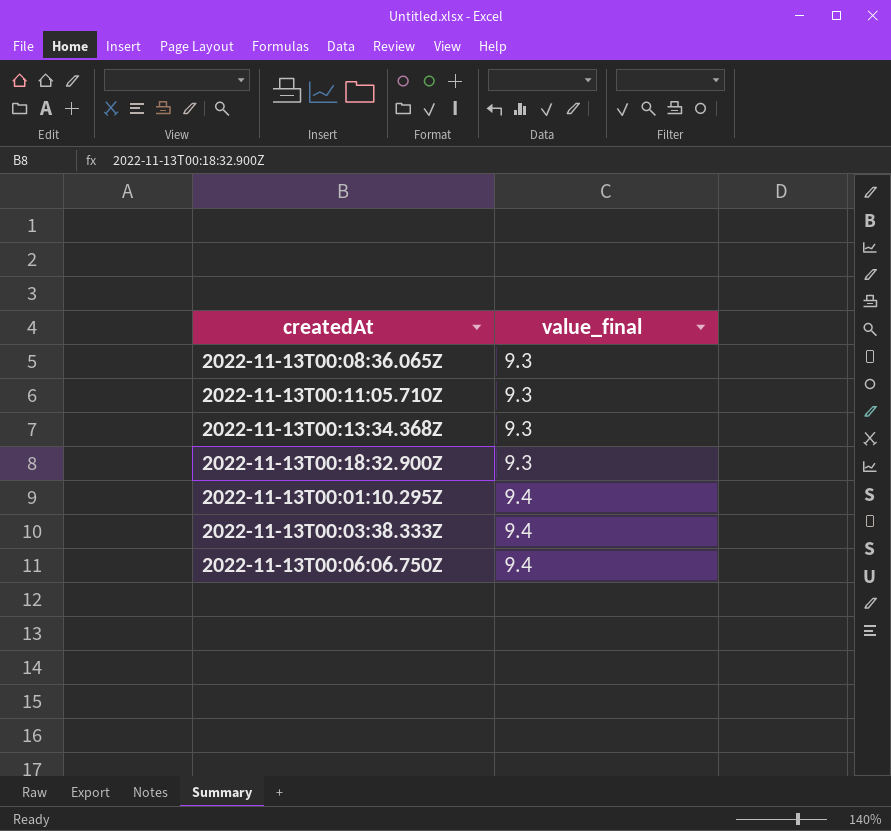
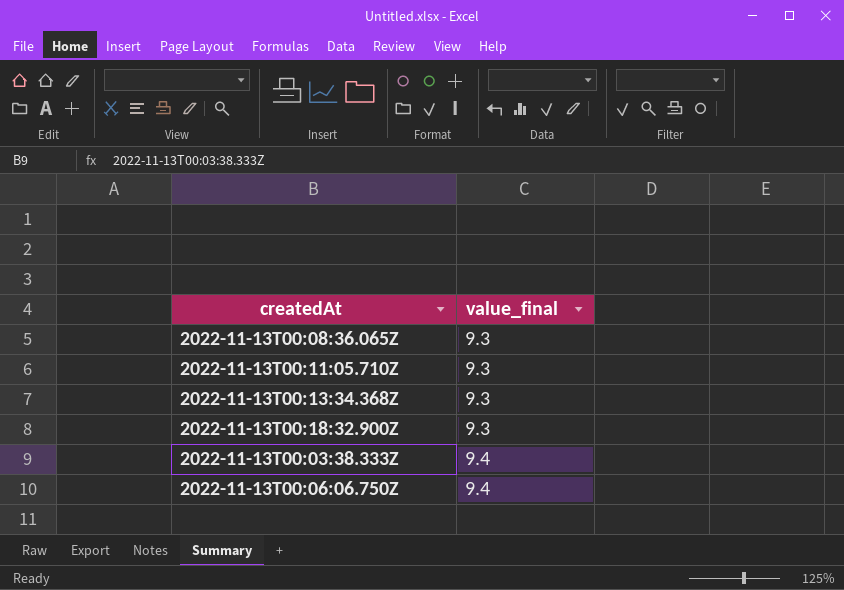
row 2022-11-13T00:01:10.295Z: 9.4 -> none

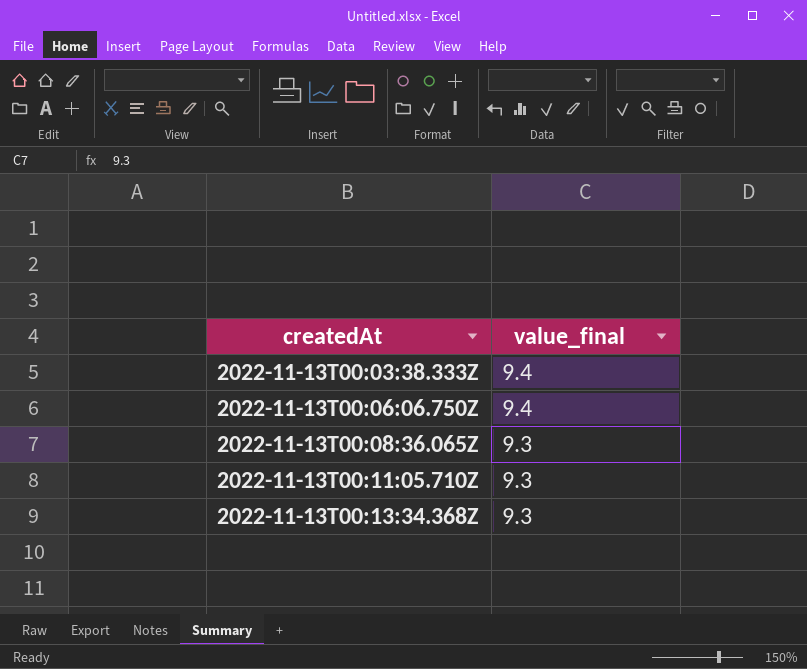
row order: value_final ascending -> createdAt ascending
row 2022-11-13T00:18:32.900Z: 9.3 -> none

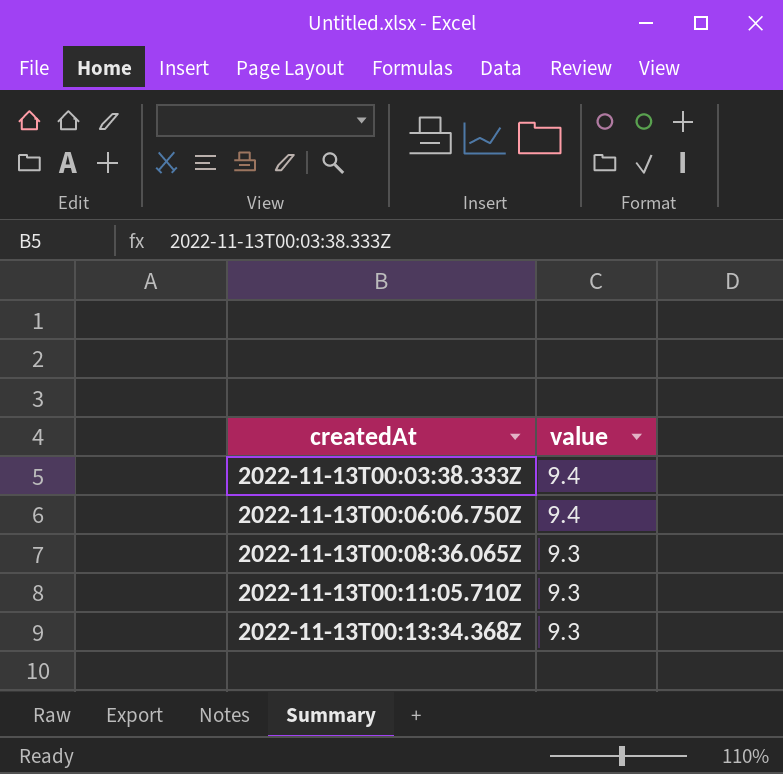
column name: value_final -> value

